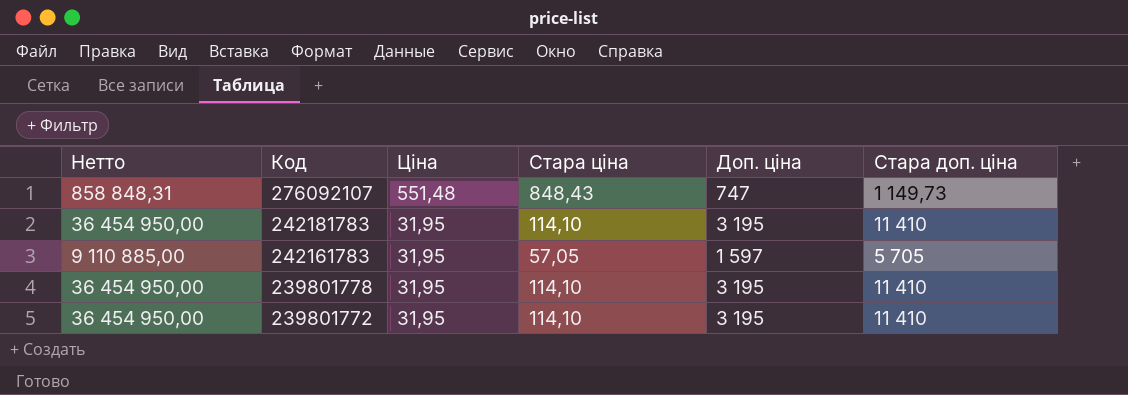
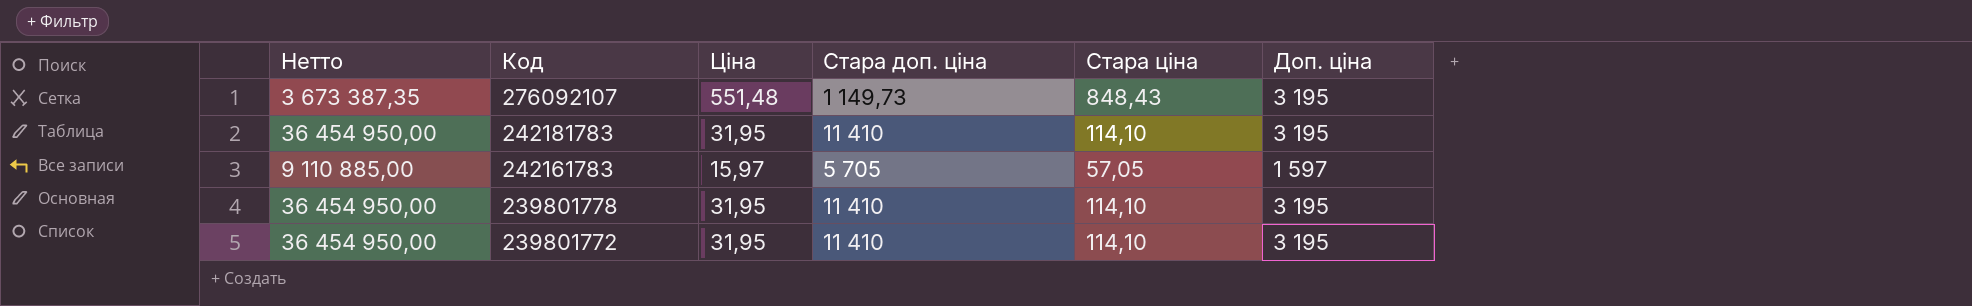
column Стара доп. ціна | position: 6 -> 4
276092107 | Нетто: 858 848,31 -> 3 673 387,35
276092107 | Доп. ціна: 747 -> 3 195
242161783 | Ціна: 31,95 -> 15,97

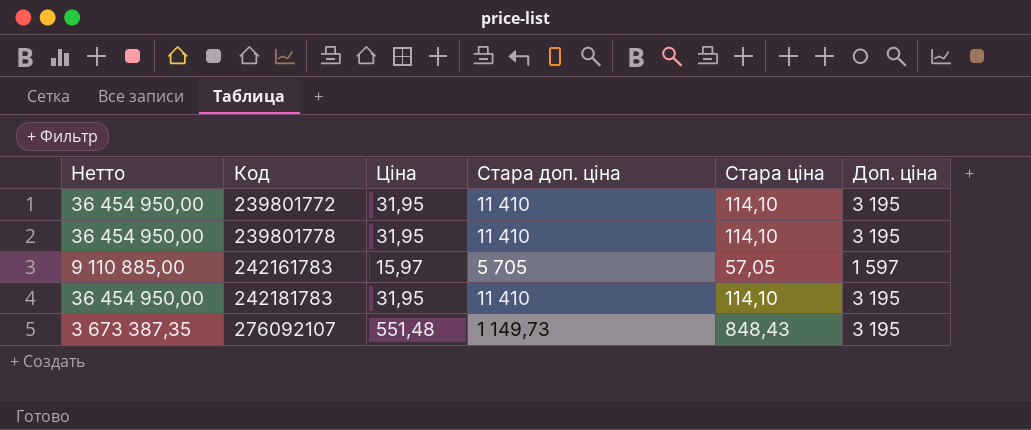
row order: Код descending -> Код ascending

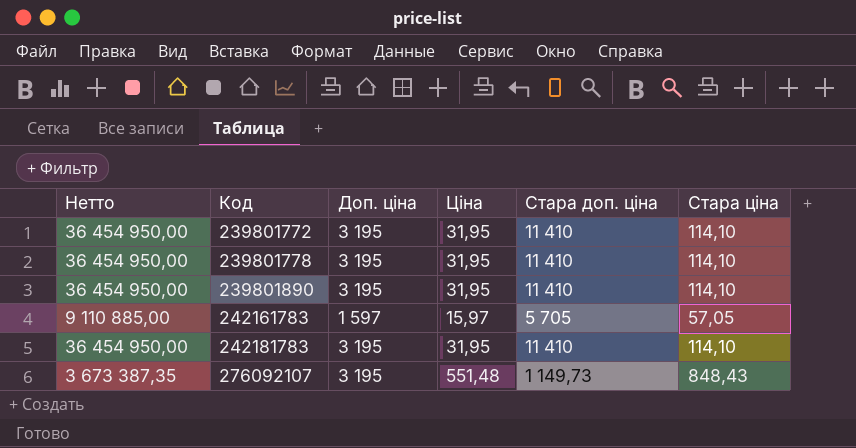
column Доп. ціна | position: 6 -> 3
row 239801890: none -> 36 454 950,00 | 3 195 | 31,95 | 11 410 | 114,10

